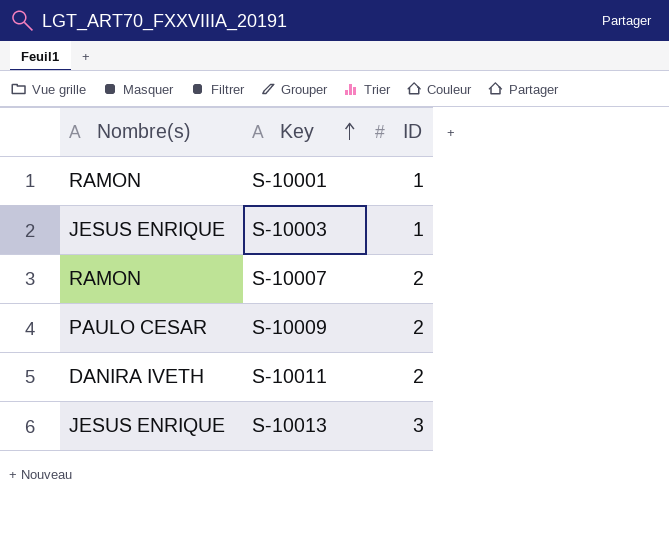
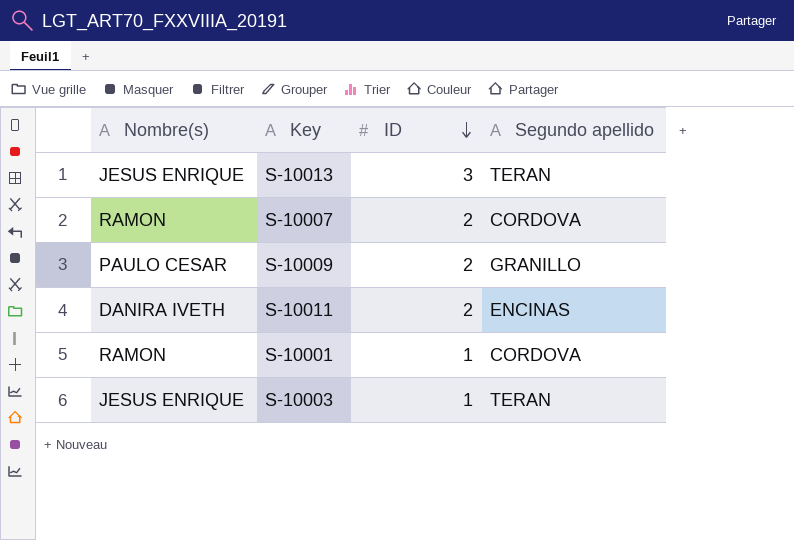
row order: Key ascending -> ID descending
column Segundo apellido | position: none -> 4

